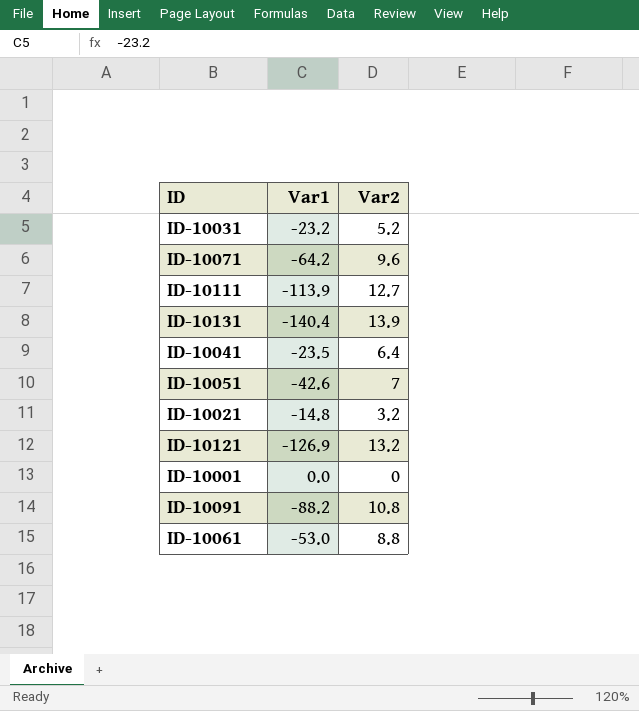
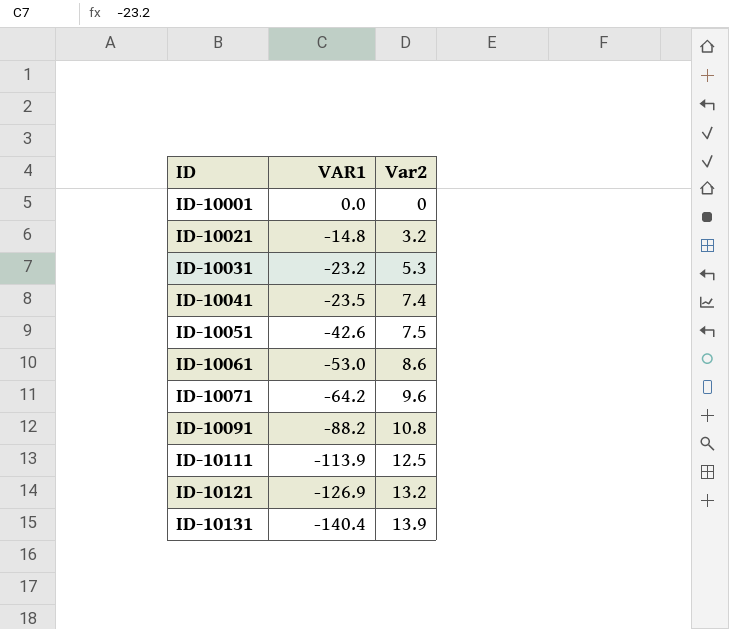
row order: none -> ID ascending
column name: Var1 -> VAR1
ID-10031 | Var2: 5.2 -> 5.3
ID-10041 | Var2: 6.4 -> 7.4
ID-10051 | Var2: 7 -> 7.5
ID-10061 | Var2: 8.8 -> 8.6
ID-10111 | Var2: 12.7 -> 12.5

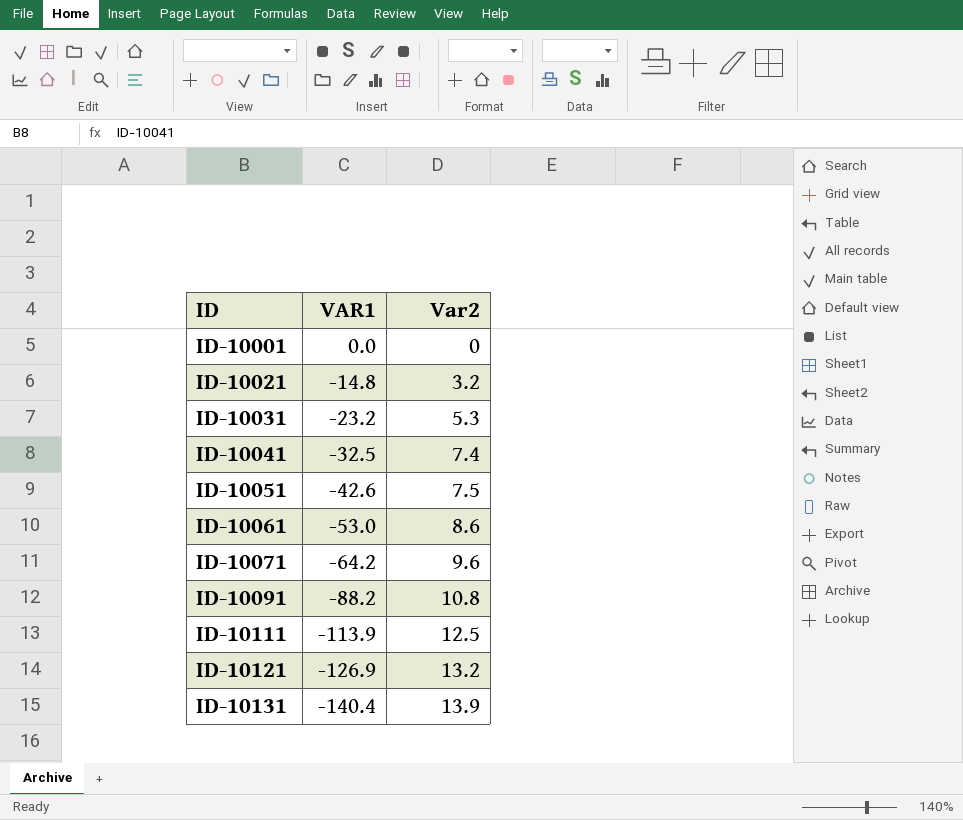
ID-10041 | VAR1: -23.5 -> -32.5

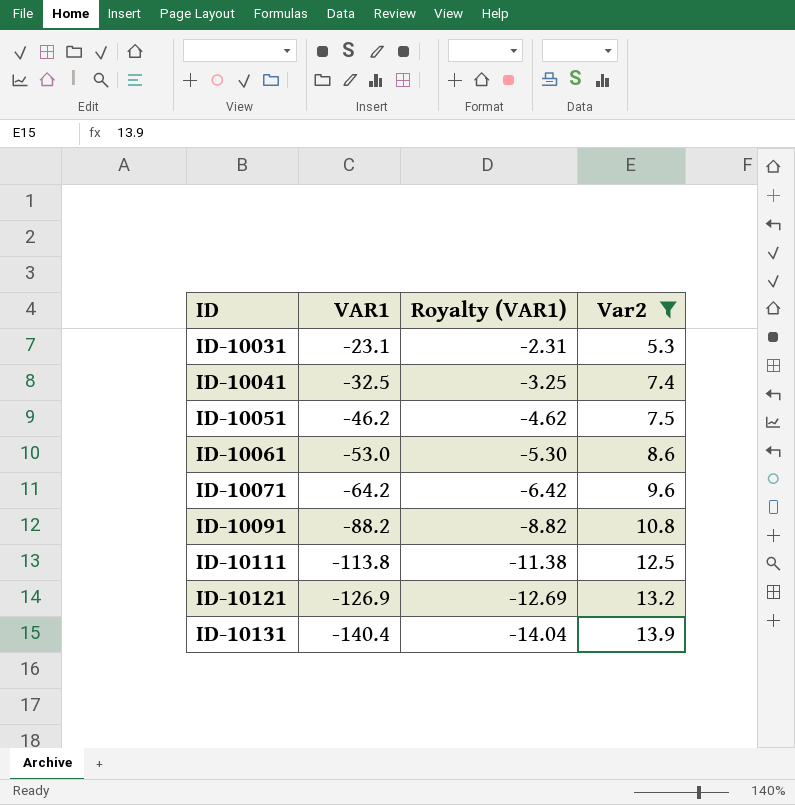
filter: none -> Var2 >= 5.3
column Royalty (VAR1) | formula: none -> [VAR1] * 0.1
ID-10031 | VAR1: -23.2 -> -23.1
ID-10051 | VAR1: -42.6 -> -46.2
ID-10111 | VAR1: -113.9 -> -113.8

